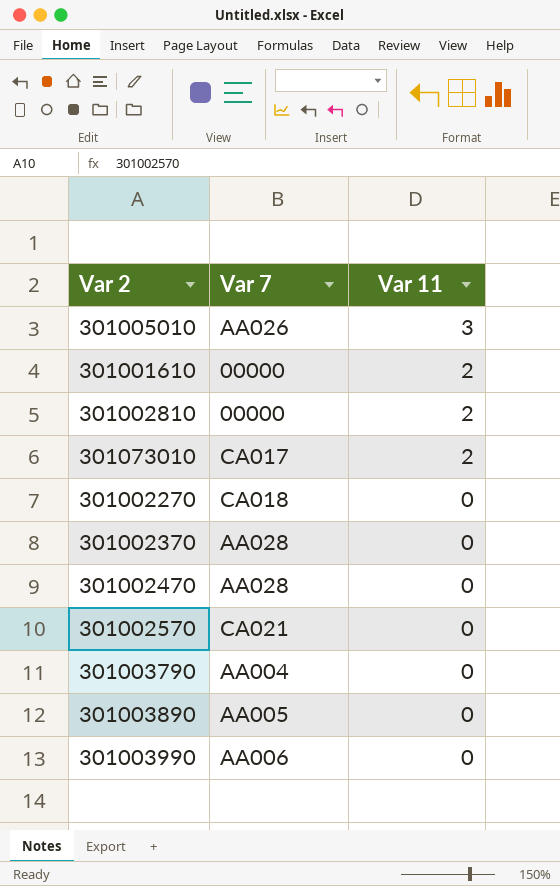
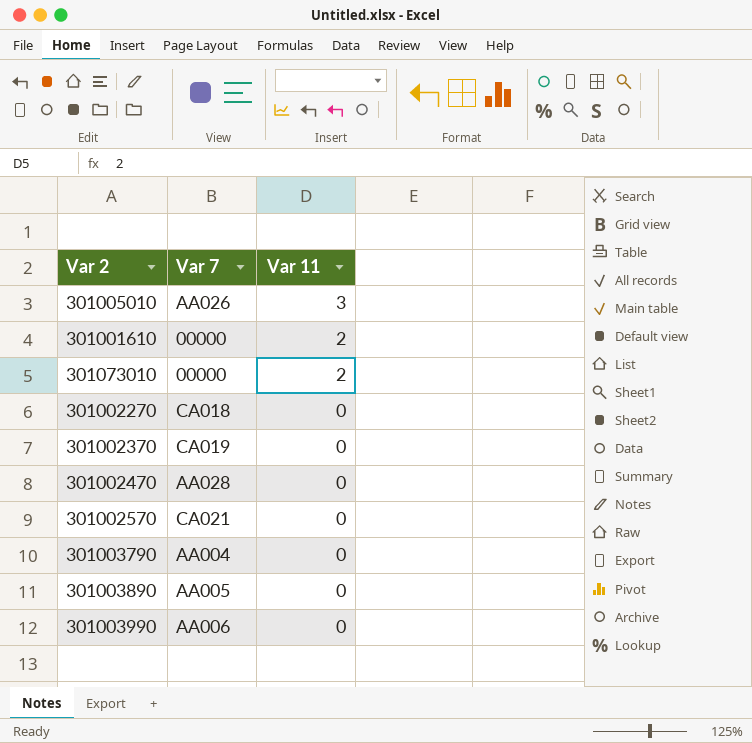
row 301002810: 00000 | 2 -> none
301073010 | Var 7: CA017 -> 00000
301002370 | Var 7: AA028 -> CA019

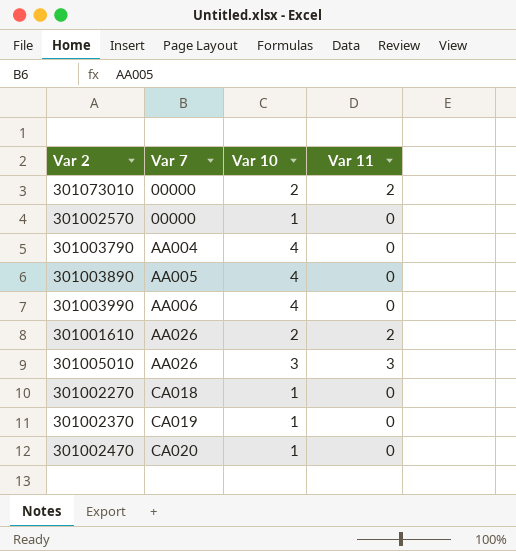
row order: Var 11 descending -> Var 7 ascending
column Var 10 | position: none -> 3
301002570 | Var 7: CA021 -> 00000
301001610 | Var 7: 00000 -> AA026
301002470 | Var 7: AA028 -> CA020

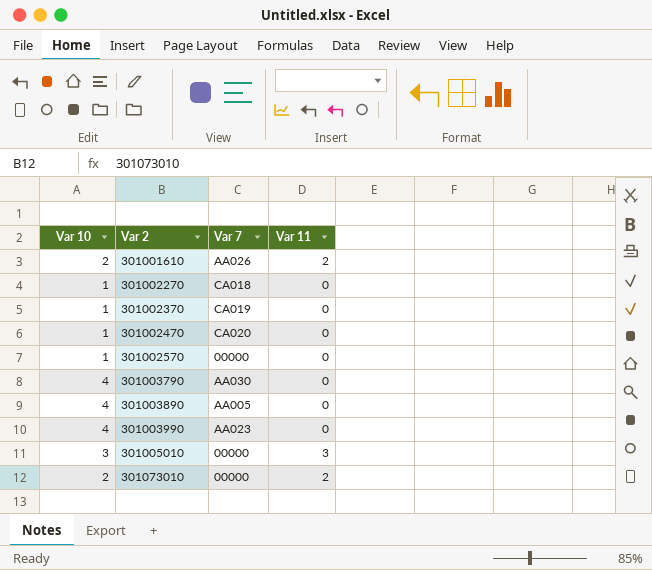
row order: Var 7 ascending -> Var 2 ascending
column Var 10 | position: 3 -> 1
301003790 | Var 7: AA004 -> AA030
301003990 | Var 7: AA006 -> AA023
301005010 | Var 7: AA026 -> 00000

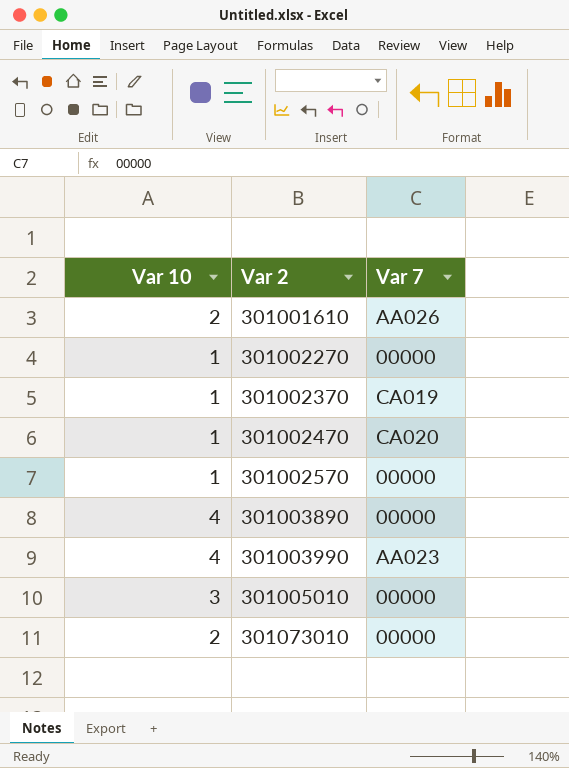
column Var 11 | position: 4 -> none
row 301003790: 4 | AA030 | 0 -> none
301002270 | Var 7: CA018 -> 00000
301003890 | Var 7: AA005 -> 00000

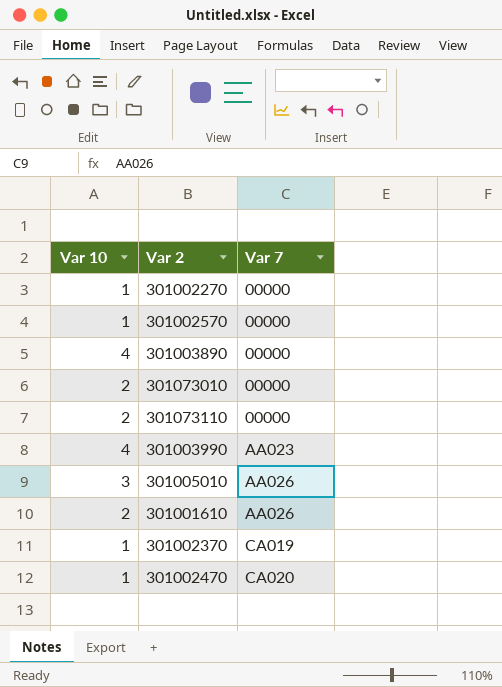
row order: Var 2 ascending -> Var 7 ascending
row 301073110: none -> 2 | 00000
301005010 | Var 7: 00000 -> AA026

